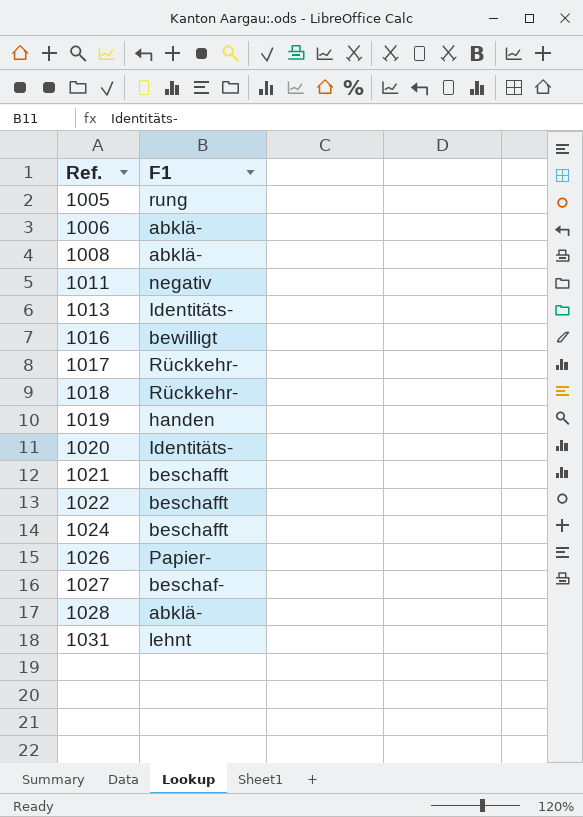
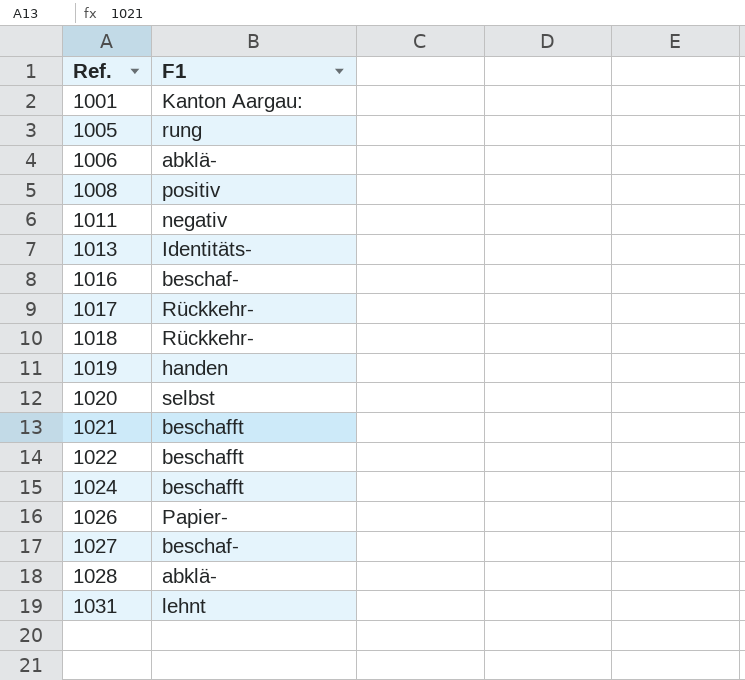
row 1001: none -> Kanton Aargau:
1008 | F1: abklä- -> positiv
1016 | F1: bewilligt -> beschaf-
1020 | F1: Identitäts- -> selbst

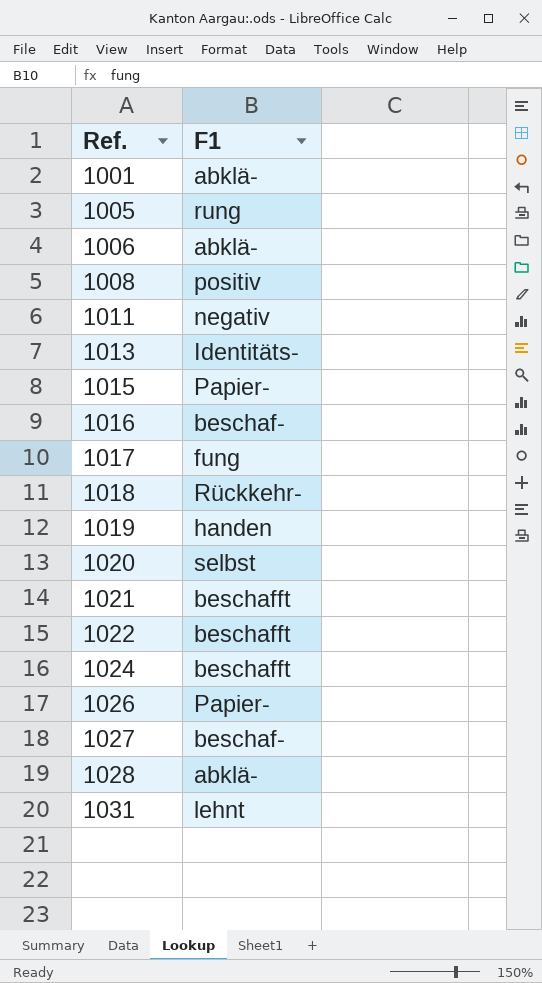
1001 | F1: Kanton Aargau: -> abklä-
row 1015: none -> Papier-
1017 | F1: Rückkehr- -> fung

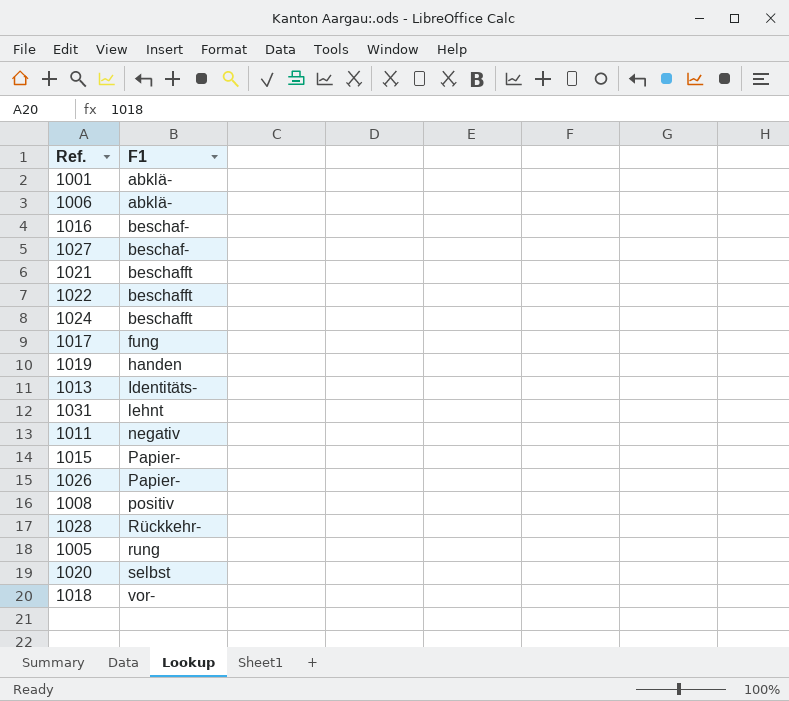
row order: Ref. ascending -> F1 ascending
1028 | F1: abklä- -> Rückkehr-
1018 | F1: Rückkehr- -> vor-

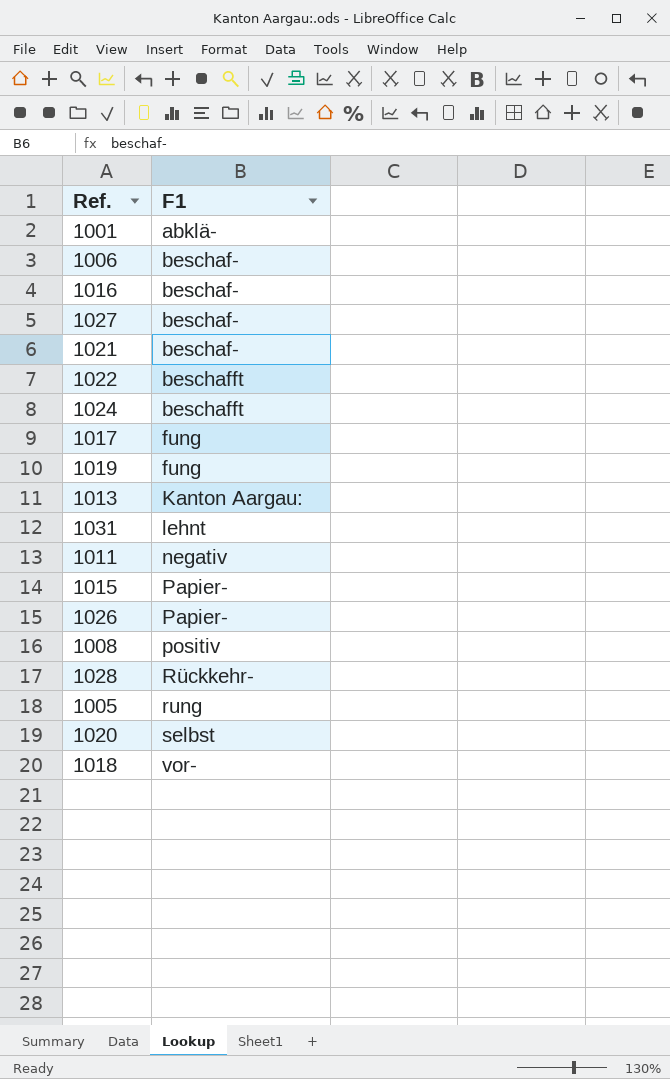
1006 | F1: abklä- -> beschaf-
1021 | F1: beschafft -> beschaf-
1019 | F1: handen -> fung
1013 | F1: Identitäts- -> Kanton Aargau:

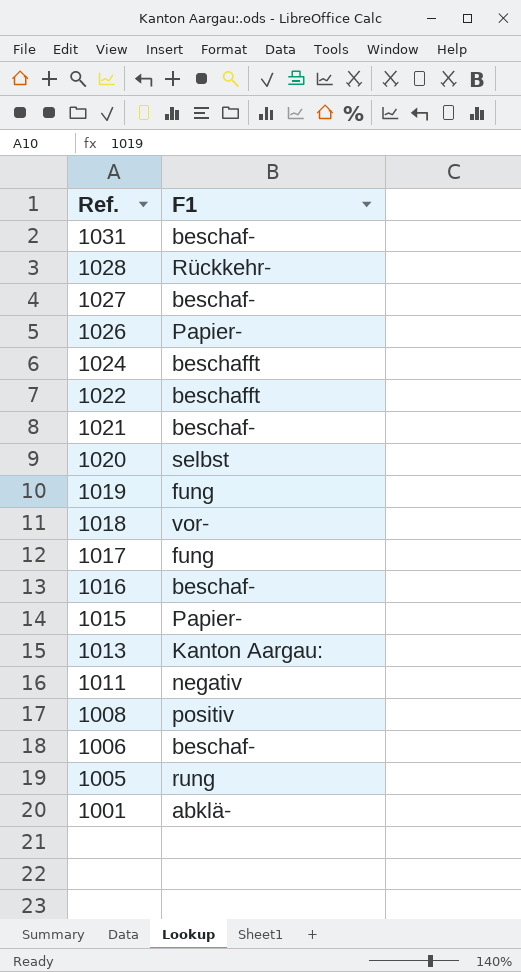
row order: F1 ascending -> Ref. descending
1031 | F1: lehnt -> beschaf-

